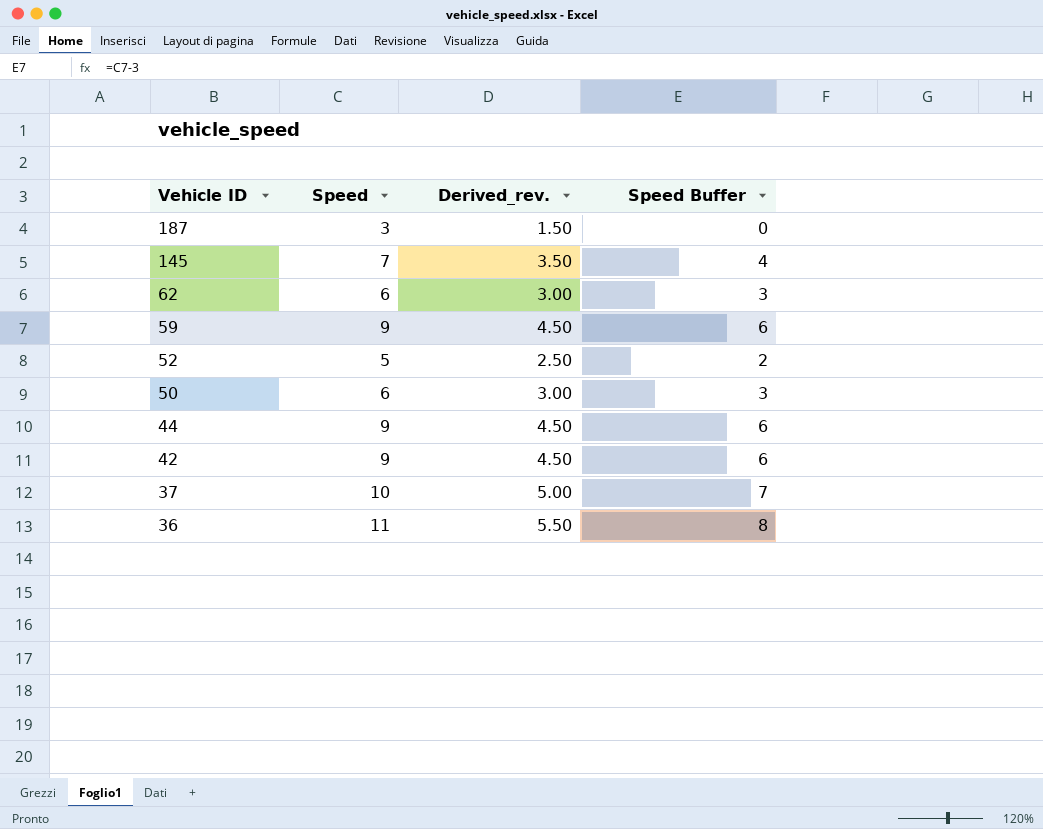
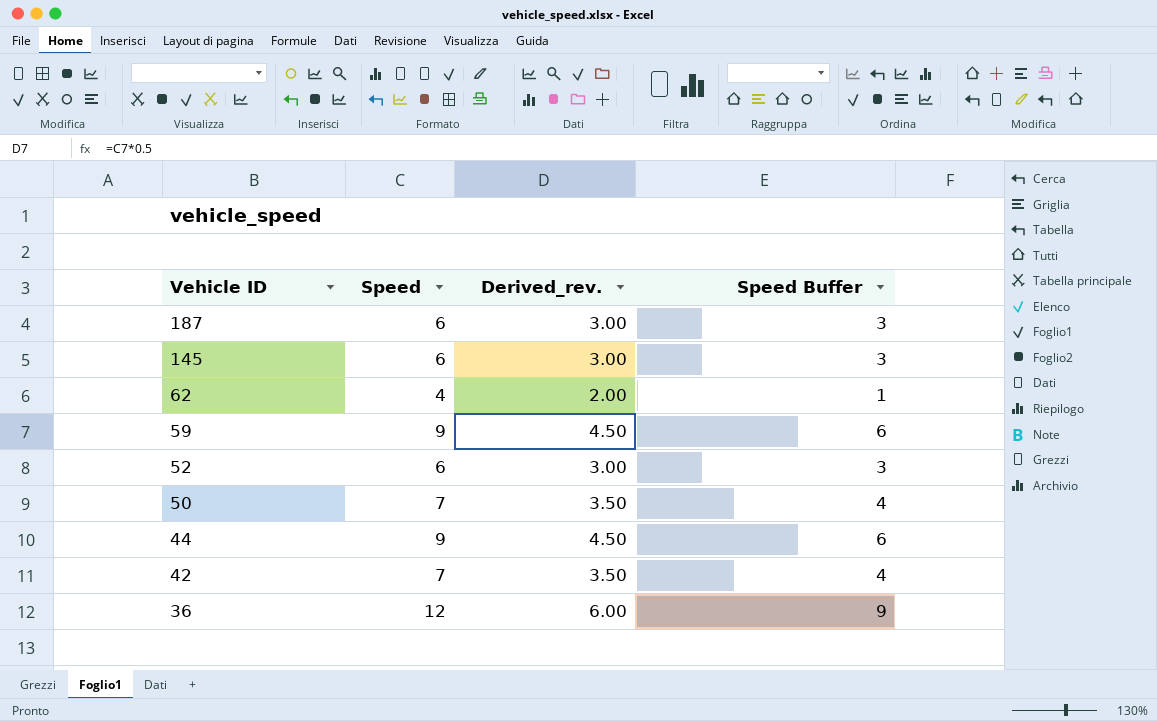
row 37: 10 | 5.00 | 7 -> none
187 | Speed: 3 -> 6
187 | Derived_rev.: 1.50 -> 3.00
187 | Speed Buffer: 0 -> 3
145 | Speed: 7 -> 6
145 | Derived_rev.: 3.50 -> 3.00
145 | Speed Buffer: 4 -> 3
62 | Speed: 6 -> 4
62 | Derived_rev.: 3.00 -> 2.00
62 | Speed Buffer: 3 -> 1
52 | Speed: 5 -> 6
52 | Derived_rev.: 2.50 -> 3.00
52 | Speed Buffer: 2 -> 3
50 | Speed: 6 -> 7
50 | Derived_rev.: 3.00 -> 3.50
50 | Speed Buffer: 3 -> 4
42 | Speed: 9 -> 7
42 | Derived_rev.: 4.50 -> 3.50
42 | Speed Buffer: 6 -> 4
36 | Speed: 11 -> 12
36 | Derived_rev.: 5.50 -> 6.00
36 | Speed Buffer: 8 -> 9

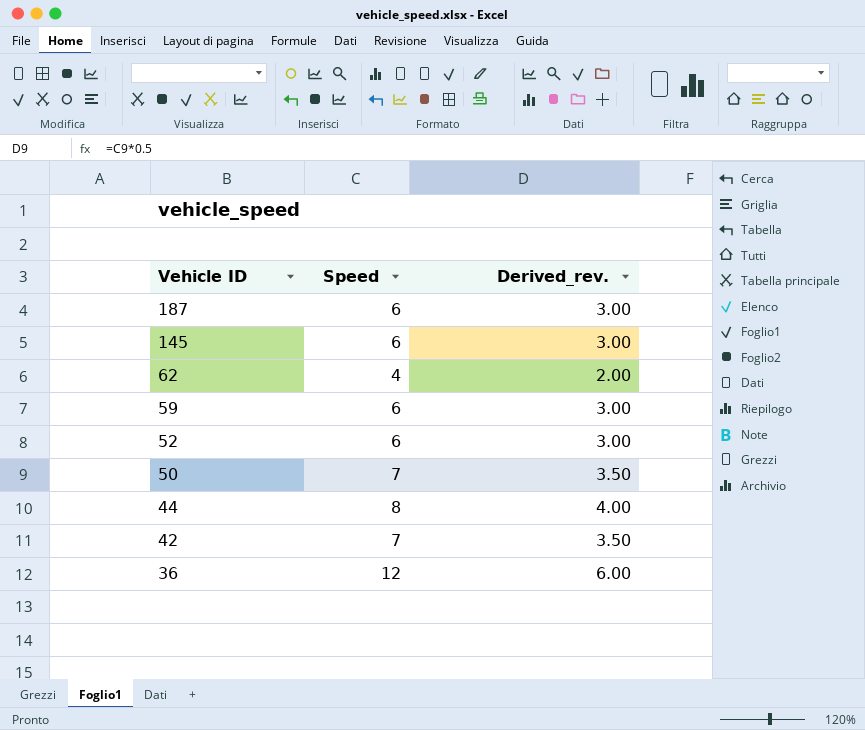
column Speed Buffer | formula: [Speed] - 3 -> none
59 | Speed: 9 -> 6
59 | Derived_rev.: 4.50 -> 3.00
44 | Speed: 9 -> 8
44 | Derived_rev.: 4.50 -> 4.00

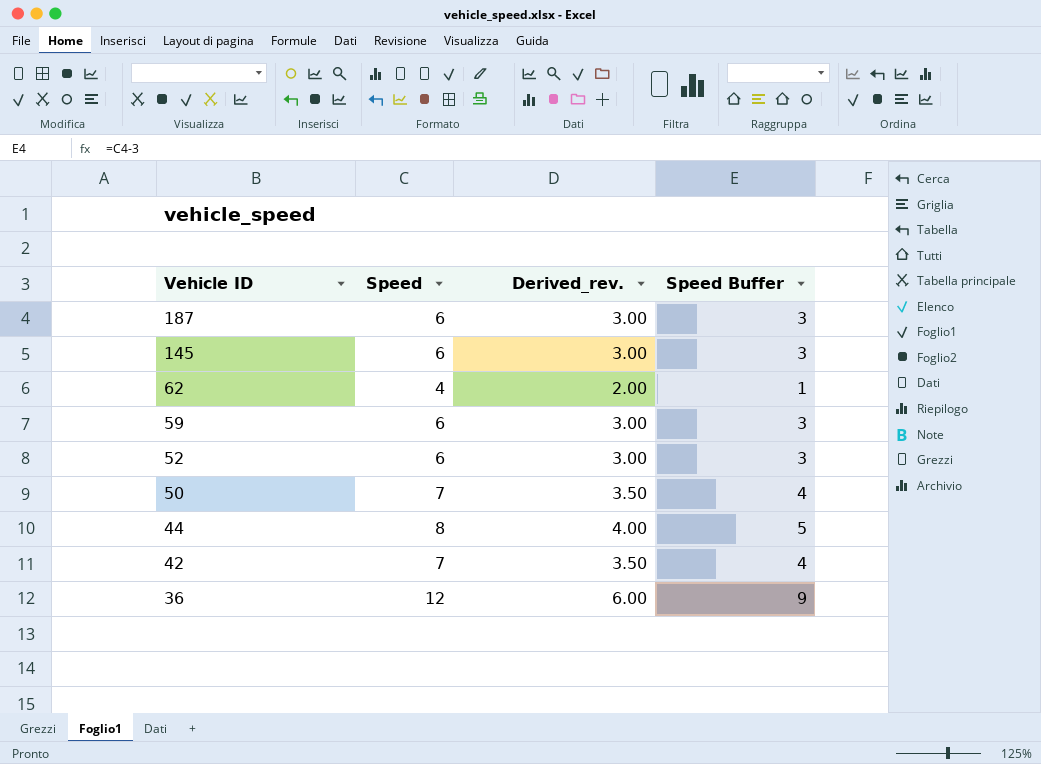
column Speed Buffer | formula: none -> [Speed] - 3

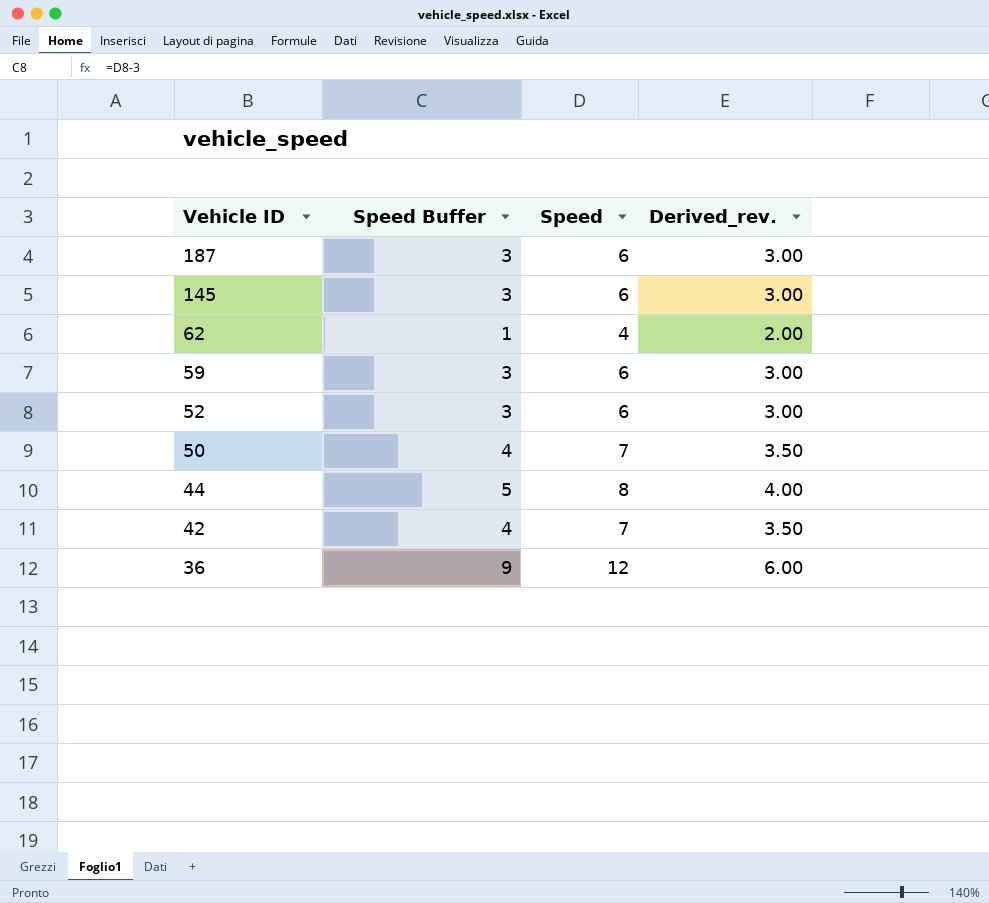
column Speed Buffer | position: 4 -> 2

